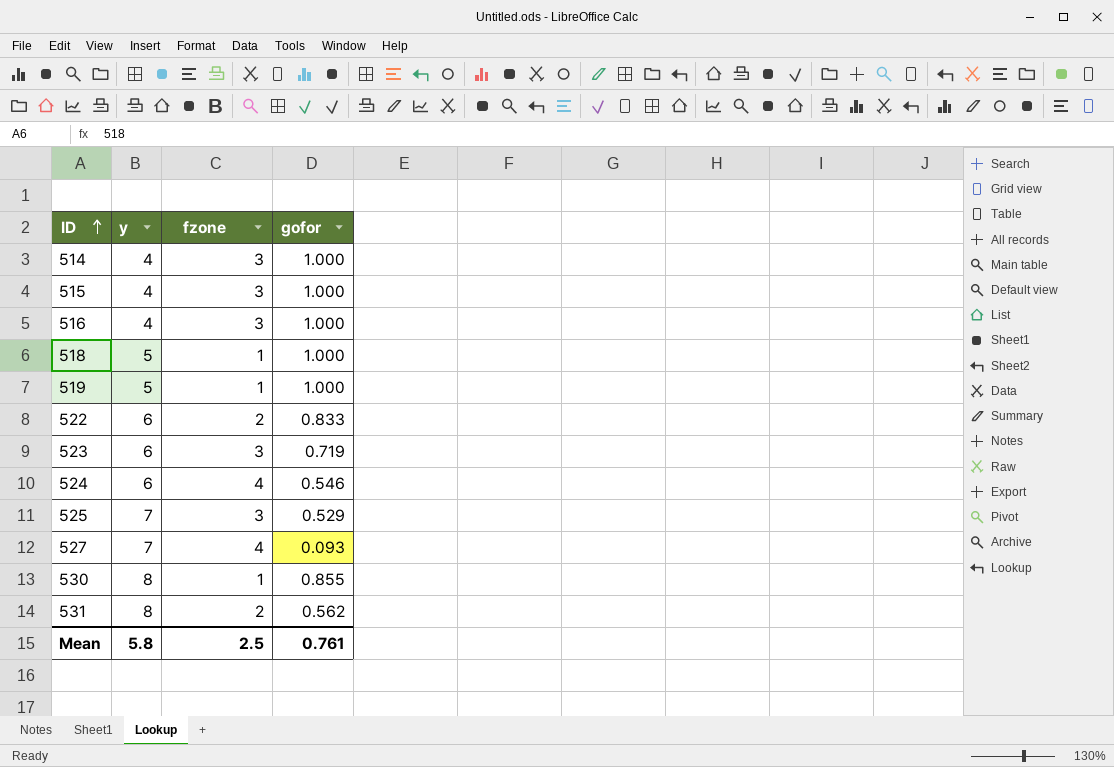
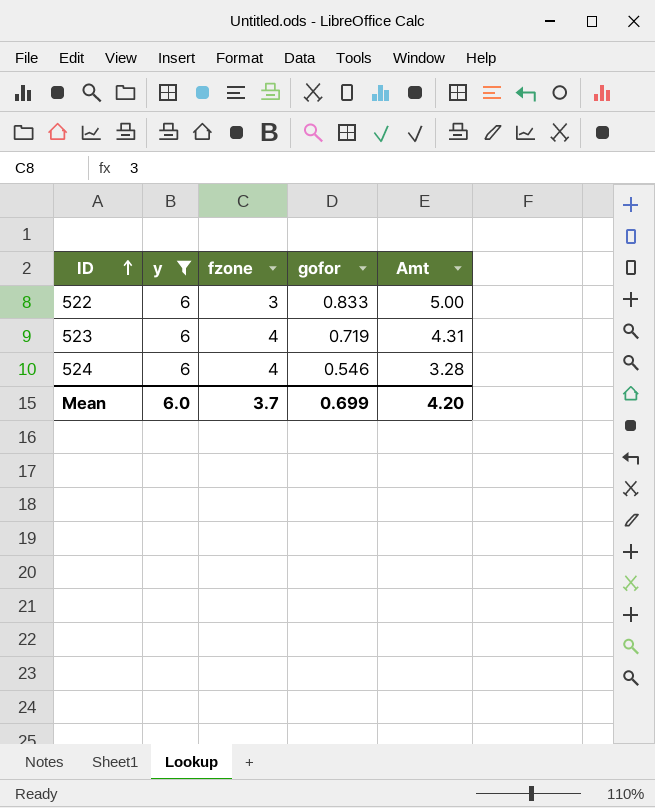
filter: none -> y = 6
column Amt | formula: none -> [y] * [gofor]
522 | fzone: 2 -> 3
523 | fzone: 3 -> 4
Mean | y: 5.8 -> 6.0
Mean | fzone: 2.5 -> 3.7
Mean | gofor: 0.761 -> 0.699

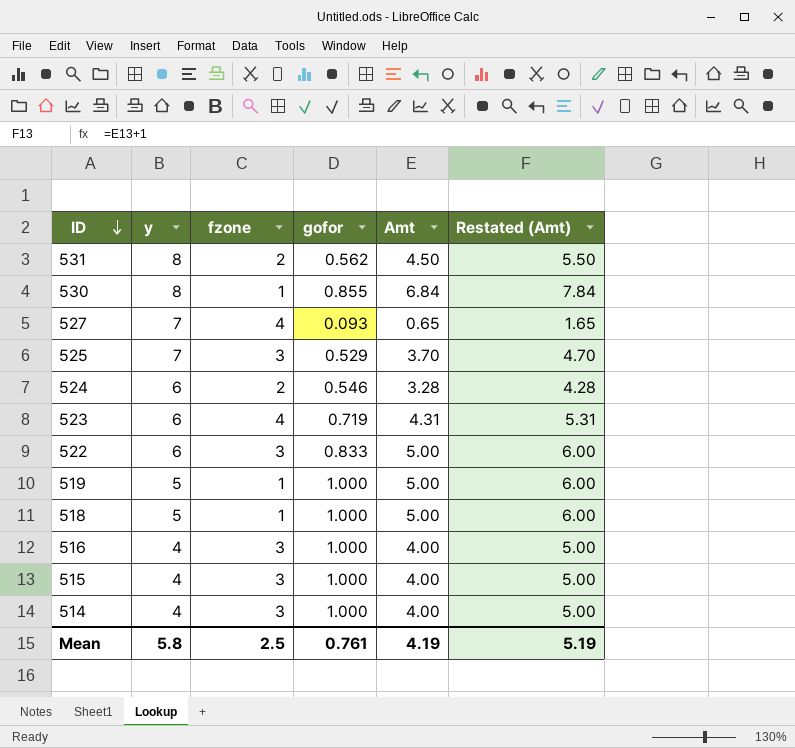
filter: y = 6 -> none
row order: ID ascending -> ID descending
column Restated (Amt) | formula: none -> [Amt] + 1
524 | fzone: 4 -> 2
Mean | y: 6.0 -> 5.8
Mean | fzone: 3.7 -> 2.5
Mean | gofor: 0.699 -> 0.761
Mean | Amt: 4.20 -> 4.19

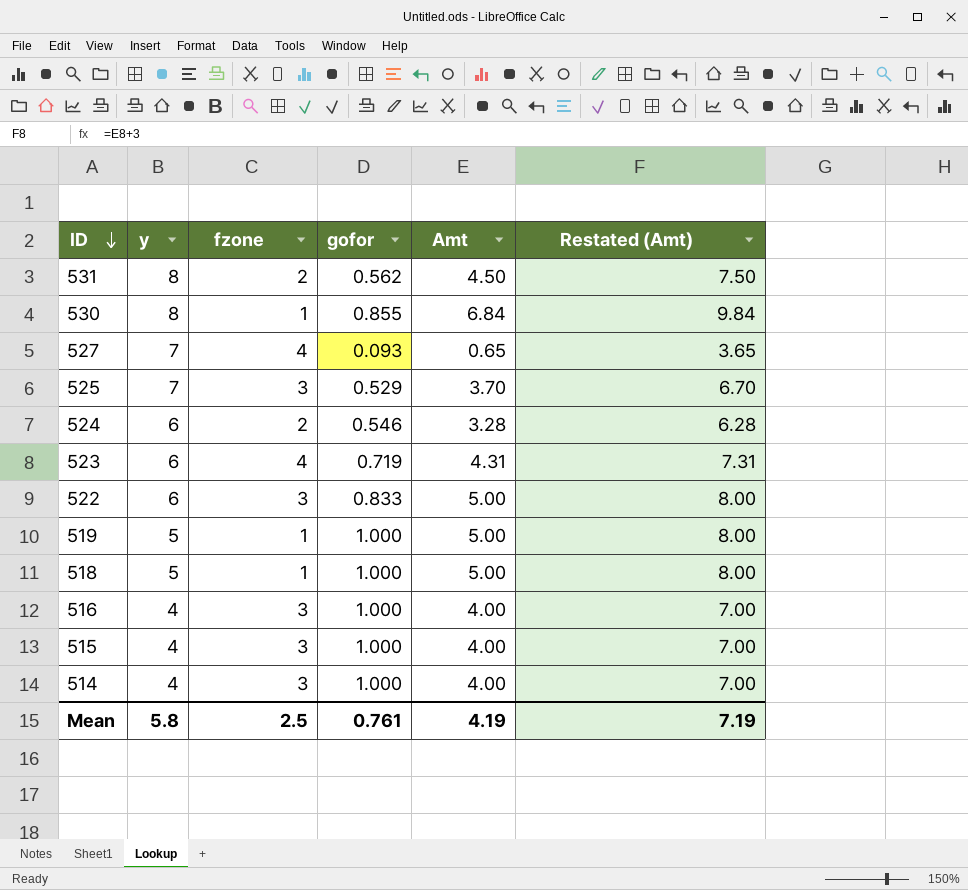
column Restated (Amt) | formula: [Amt] + 1 -> [Amt] + 3
Mean | Restated (Amt): 5.19 -> 7.19

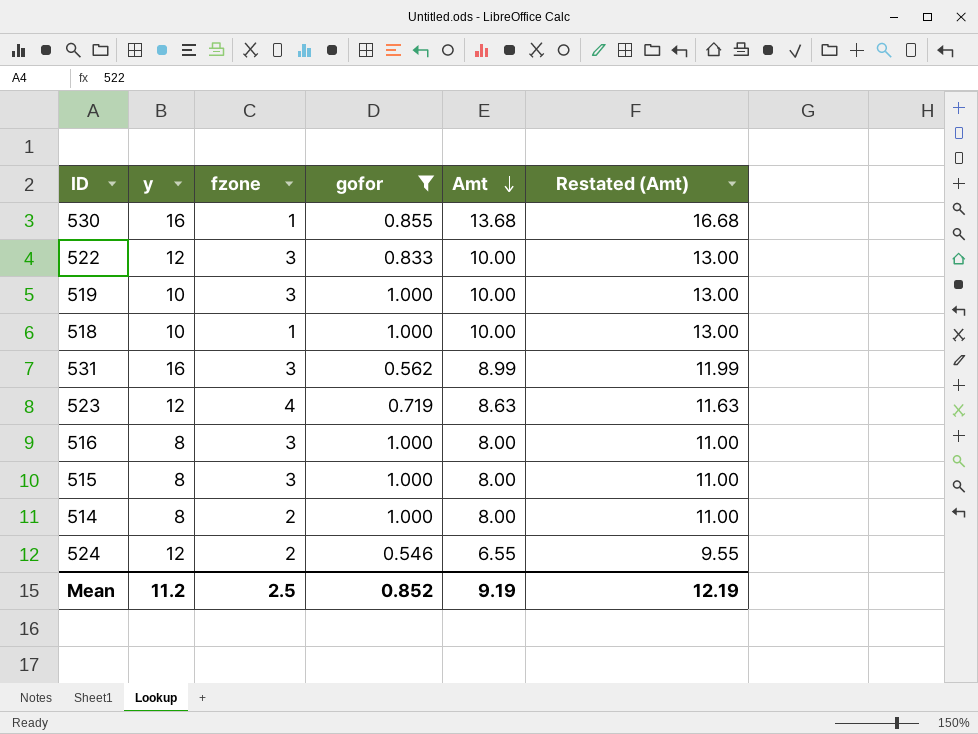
filter: none -> gofor >= 0.546
row order: ID descending -> Amt descending
530 | y: 8 -> 16
530 | Amt: 6.84 -> 13.68
530 | Restated (Amt): 9.84 -> 16.68
522 | y: 6 -> 12
522 | Amt: 5.00 -> 10.00
522 | Restated (Amt): 8.00 -> 13.00
519 | y: 5 -> 10
519 | fzone: 1 -> 3
519 | Amt: 5.00 -> 10.00
519 | Restated (Amt): 8.00 -> 13.00
518 | y: 5 -> 10
518 | Amt: 5.00 -> 10.00
518 | Restated (Amt): 8.00 -> 13.00
531 | y: 8 -> 16
531 | fzone: 2 -> 3
531 | Amt: 4.50 -> 8.99
531 | Restated (Amt): 7.50 -> 11.99
523 | y: 6 -> 12
523 | Amt: 4.31 -> 8.63
523 | Restated (Amt): 7.31 -> 11.63
516 | y: 4 -> 8
516 | Amt: 4.00 -> 8.00
516 | Restated (Amt): 7.00 -> 11.00
515 | y: 4 -> 8
515 | Amt: 4.00 -> 8.00
515 | Restated (Amt): 7.00 -> 11.00
514 | y: 4 -> 8
514 | fzone: 3 -> 2
514 | Amt: 4.00 -> 8.00
514 | Restated (Amt): 7.00 -> 11.00
524 | y: 6 -> 12
524 | Amt: 3.28 -> 6.55
524 | Restated (Amt): 6.28 -> 9.55
Mean | y: 5.8 -> 11.2
Mean | gofor: 0.761 -> 0.852
Mean | Amt: 4.19 -> 9.19
Mean | Restated (Amt): 7.19 -> 12.19

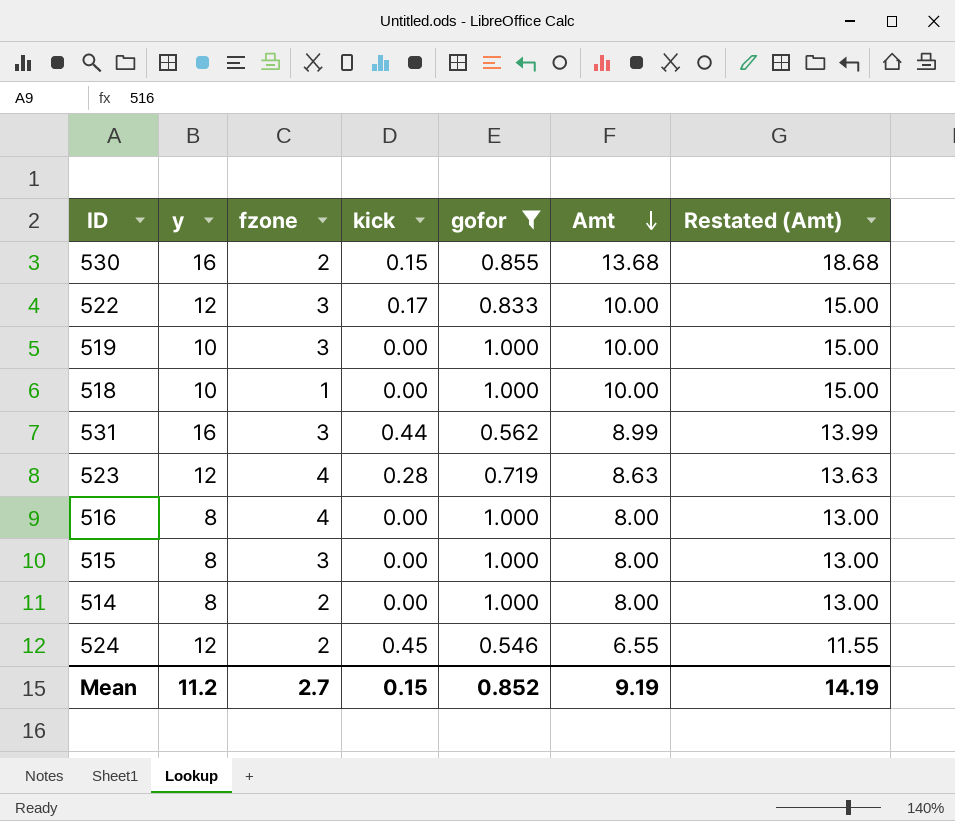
column kick | position: none -> 4
column Restated (Amt) | formula: [Amt] + 3 -> [Amt] + 5
530 | fzone: 1 -> 2
516 | fzone: 3 -> 4
Mean | fzone: 2.5 -> 2.7
Mean | Restated (Amt): 12.19 -> 14.19

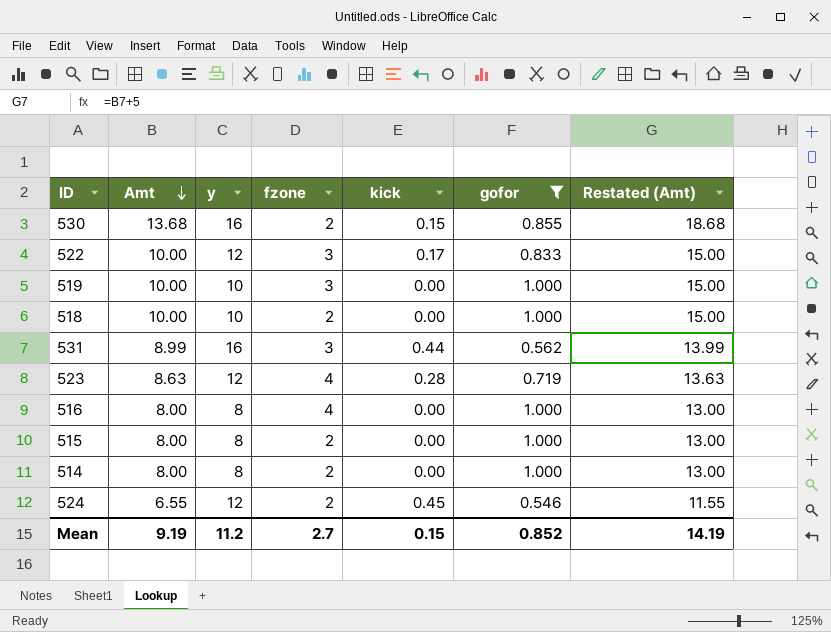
column Amt | position: 6 -> 2
518 | fzone: 1 -> 2
515 | fzone: 3 -> 2

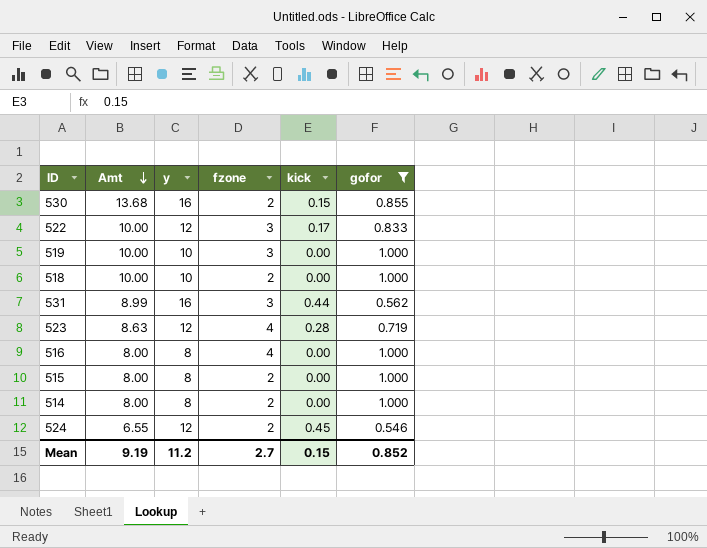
column Restated (Amt) | formula: [Amt] + 5 -> none

